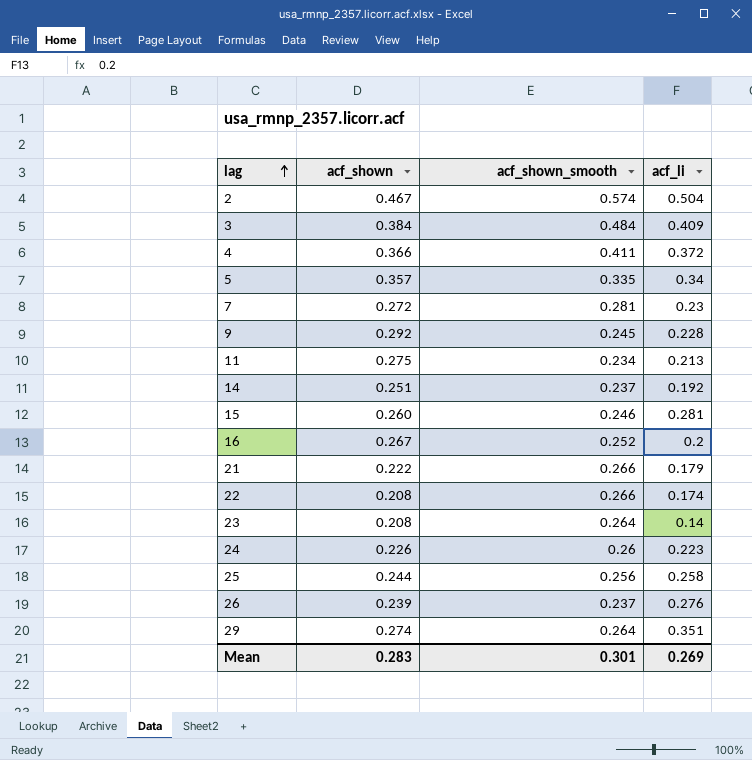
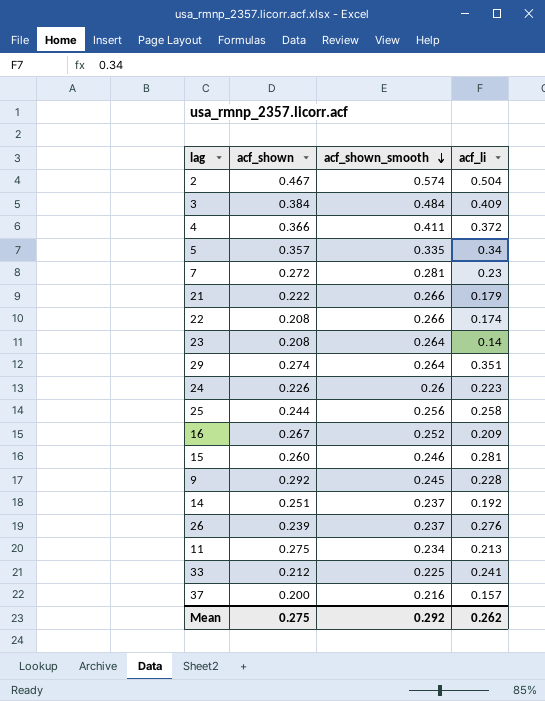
row order: lag ascending -> acf_shown_smooth descending
16 | acf_li: 0.2 -> 0.209
row 33: none -> 0.212 | 0.225 | 0.241
row 37: none -> 0.200 | 0.216 | 0.157
Mean | acf_shown: 0.283 -> 0.275
Mean | acf_shown_smooth: 0.301 -> 0.292
Mean | acf_li: 0.269 -> 0.262

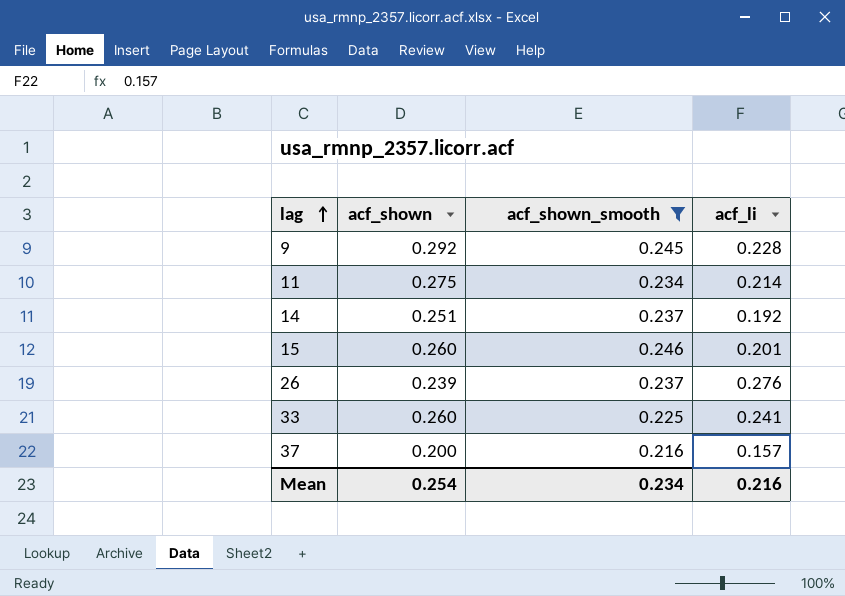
filter: none -> acf_shown_smooth <= 0.246
row order: acf_shown_smooth descending -> lag ascending
11 | acf_li: 0.213 -> 0.214
15 | acf_li: 0.281 -> 0.201
33 | acf_shown: 0.212 -> 0.260
Mean | acf_shown: 0.275 -> 0.254
Mean | acf_shown_smooth: 0.292 -> 0.234
Mean | acf_li: 0.262 -> 0.216

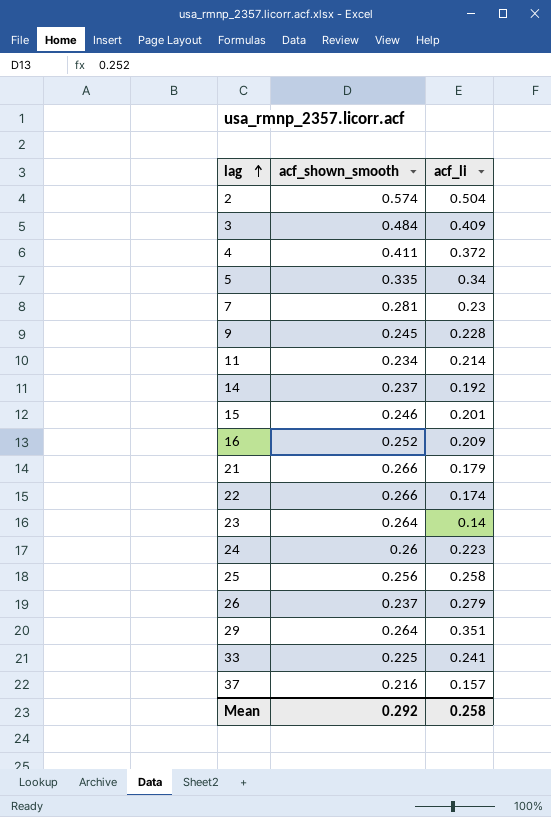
filter: acf_shown_smooth <= 0.246 -> none
column acf_shown | position: 2 -> none
26 | acf_li: 0.276 -> 0.279
Mean | acf_shown_smooth: 0.234 -> 0.292
Mean | acf_li: 0.216 -> 0.258

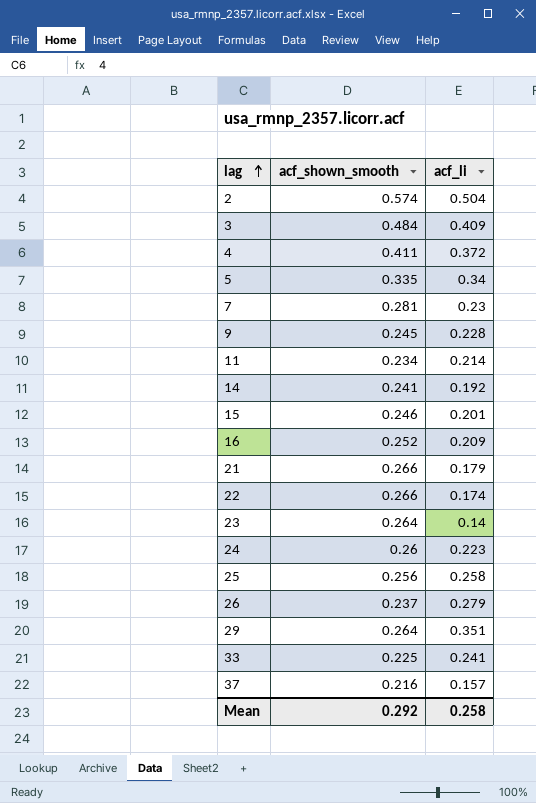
14 | acf_shown_smooth: 0.237 -> 0.241

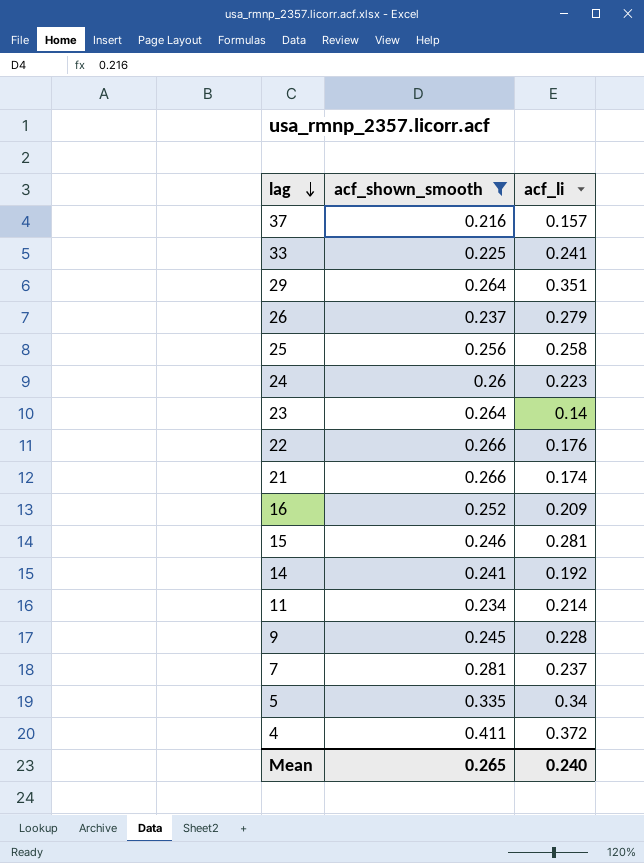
filter: none -> acf_shown_smooth <= 0.411
row order: lag ascending -> lag descending
22 | acf_li: 0.174 -> 0.176
21 | acf_li: 0.179 -> 0.174
15 | acf_li: 0.201 -> 0.281
7 | acf_li: 0.23 -> 0.237
Mean | acf_shown_smooth: 0.292 -> 0.265
Mean | acf_li: 0.258 -> 0.240

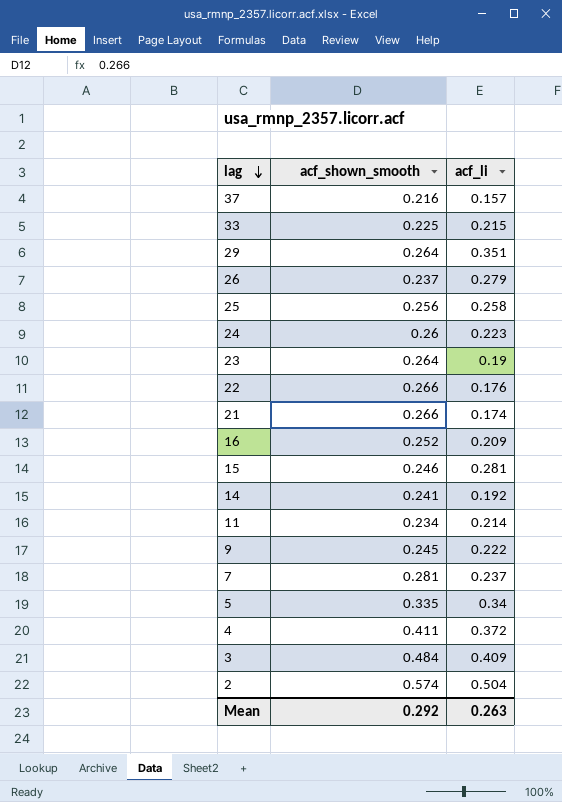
filter: acf_shown_smooth <= 0.411 -> none
33 | acf_li: 0.241 -> 0.215
23 | acf_li: 0.14 -> 0.19
9 | acf_li: 0.228 -> 0.222
Mean | acf_shown_smooth: 0.265 -> 0.292
Mean | acf_li: 0.240 -> 0.263

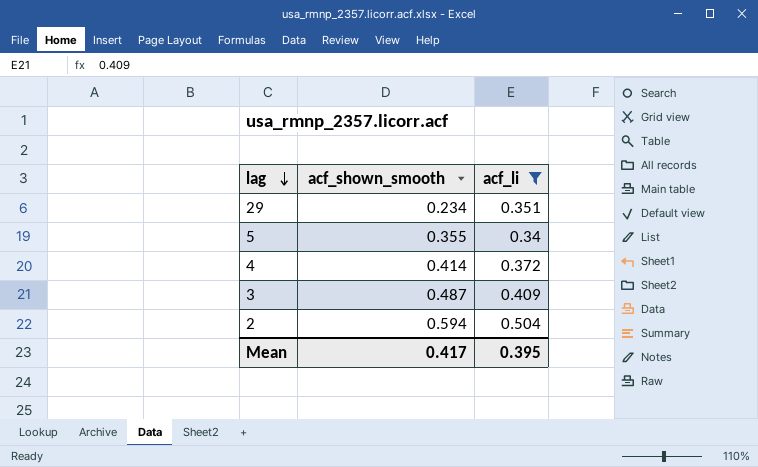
filter: none -> acf_li >= 0.34
29 | acf_shown_smooth: 0.264 -> 0.234
5 | acf_shown_smooth: 0.335 -> 0.355
4 | acf_shown_smooth: 0.411 -> 0.414
3 | acf_shown_smooth: 0.484 -> 0.487
2 | acf_shown_smooth: 0.574 -> 0.594
Mean | acf_shown_smooth: 0.292 -> 0.417
Mean | acf_li: 0.263 -> 0.395

